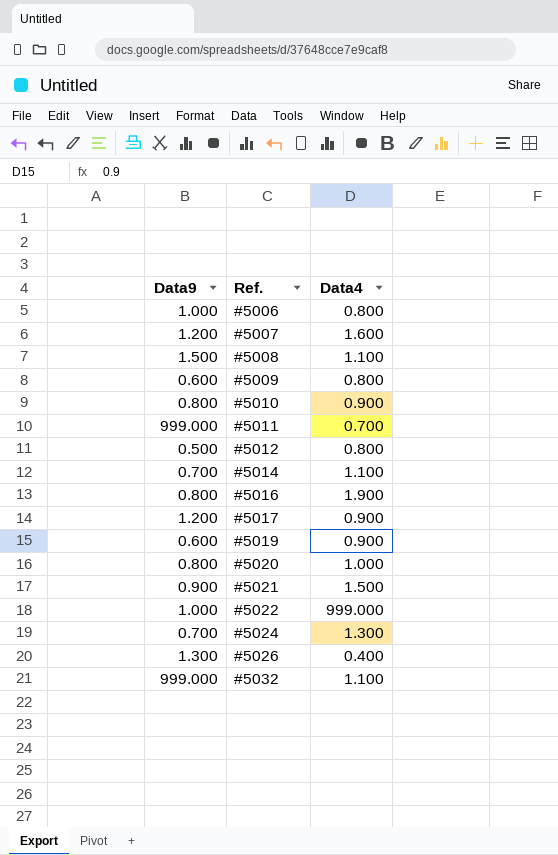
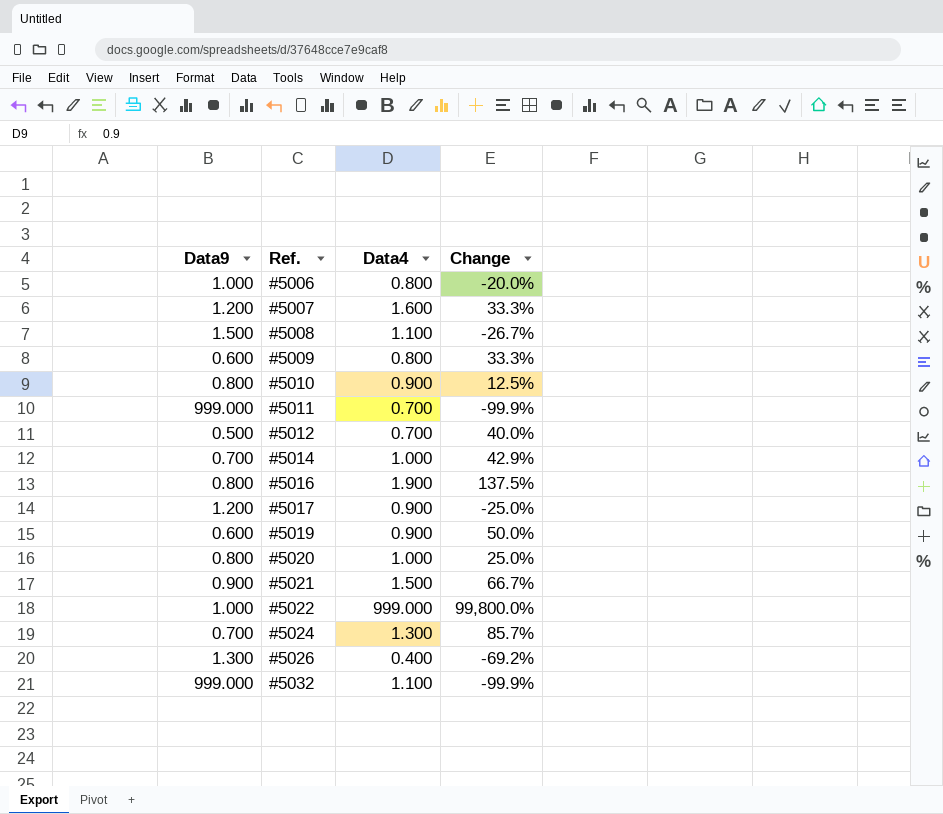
column Change | formula: none -> ([Data4] - [Data9]) / [Data9]
#5012 | Data4: 0.800 -> 0.700
#5014 | Data4: 1.100 -> 1.000

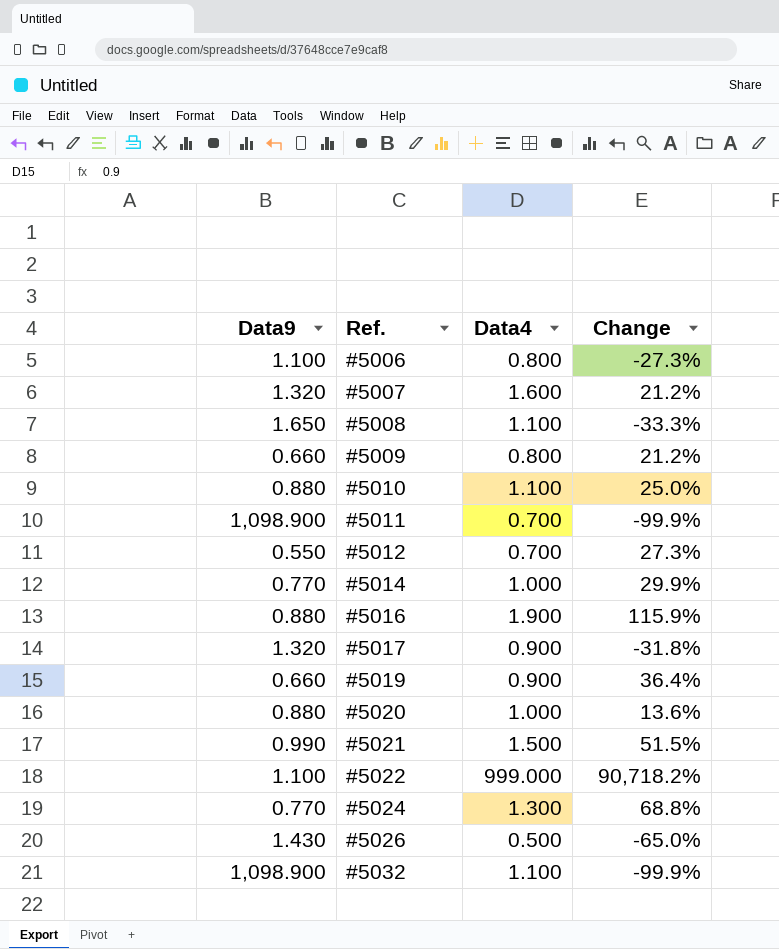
#5006 | Data9: 1.000 -> 1.100
#5006 | Change: -20.0% -> -27.3%
#5007 | Data9: 1.200 -> 1.320
#5007 | Change: 33.3% -> 21.2%
#5008 | Data9: 1.500 -> 1.650
#5008 | Change: -26.7% -> -33.3%
#5009 | Data9: 0.600 -> 0.660
#5009 | Change: 33.3% -> 21.2%
#5010 | Data9: 0.800 -> 0.880
#5010 | Data4: 0.900 -> 1.100
#5010 | Change: 12.5% -> 25.0%
#5011 | Data9: 999.000 -> 1,098.900
#5012 | Data9: 0.500 -> 0.550
#5012 | Change: 40.0% -> 27.3%
#5014 | Data9: 0.700 -> 0.770
#5014 | Change: 42.9% -> 29.9%
#5016 | Data9: 0.800 -> 0.880
#5016 | Change: 137.5% -> 115.9%
#5017 | Data9: 1.200 -> 1.320
#5017 | Change: -25.0% -> -31.8%
#5019 | Data9: 0.600 -> 0.660
#5019 | Change: 50.0% -> 36.4%
#5020 | Data9: 0.800 -> 0.880
#5020 | Change: 25.0% -> 13.6%
#5021 | Data9: 0.900 -> 0.990
#5021 | Change: 66.7% -> 51.5%
#5022 | Data9: 1.000 -> 1.100
#5022 | Change: 99,800.0% -> 90,718.2%
#5024 | Data9: 0.700 -> 0.770
#5024 | Change: 85.7% -> 68.8%
#5026 | Data9: 1.300 -> 1.430
#5026 | Data4: 0.400 -> 0.500
#5026 | Change: -69.2% -> -65.0%
#5032 | Data9: 999.000 -> 1,098.900

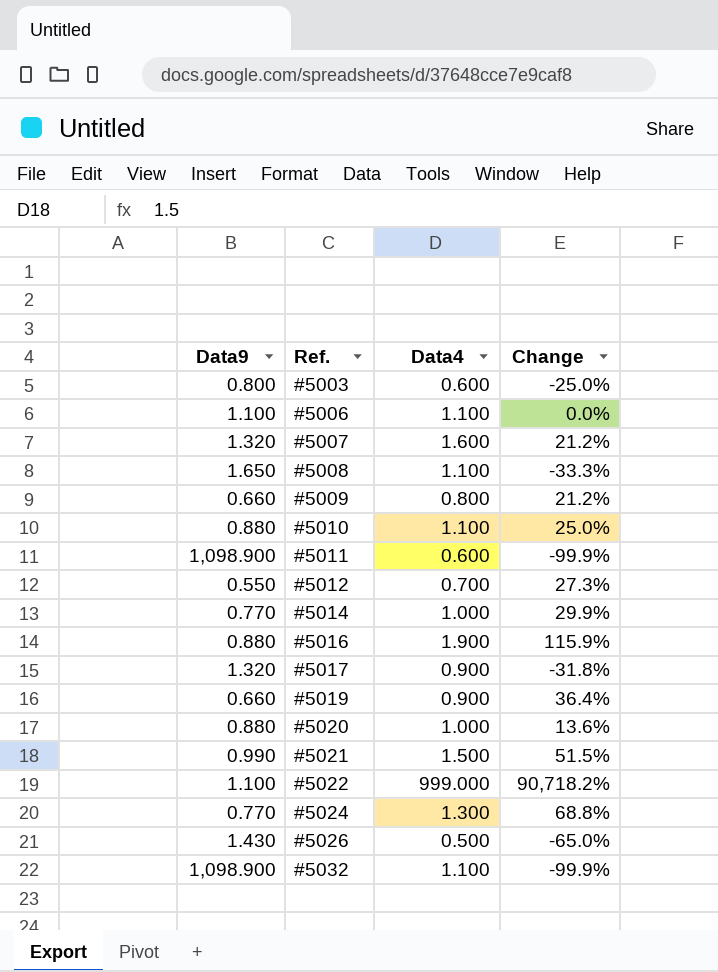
row #5003: none -> 0.800 | 0.600 | -25.0%
#5006 | Data4: 0.800 -> 1.100
#5006 | Change: -27.3% -> 0.0%
#5011 | Data4: 0.700 -> 0.600

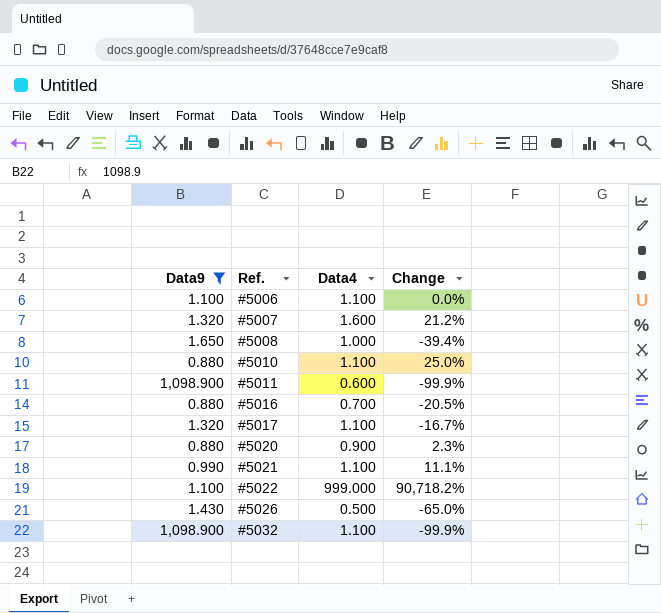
filter: none -> Data9 >= 0.880
#5008 | Data4: 1.100 -> 1.000
#5008 | Change: -33.3% -> -39.4%
#5016 | Data4: 1.900 -> 0.700
#5016 | Change: 115.9% -> -20.5%
#5017 | Data4: 0.900 -> 1.100
#5017 | Change: -31.8% -> -16.7%
#5020 | Data4: 1.000 -> 0.900
#5020 | Change: 13.6% -> 2.3%
#5021 | Data4: 1.500 -> 1.100
#5021 | Change: 51.5% -> 11.1%

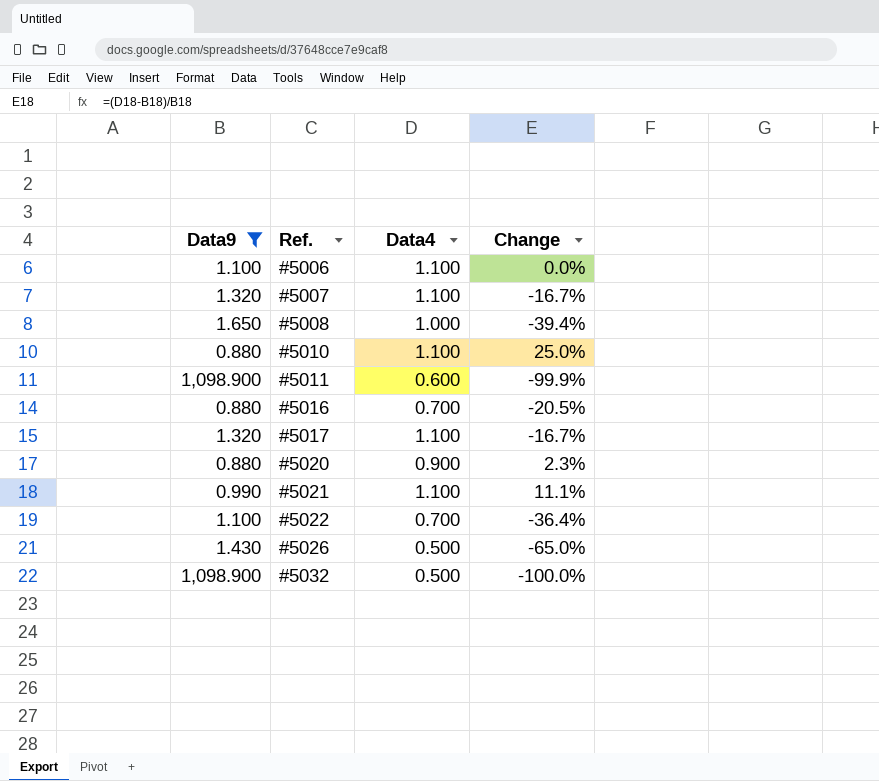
#5007 | Data4: 1.600 -> 1.100
#5007 | Change: 21.2% -> -16.7%
#5022 | Data4: 999.000 -> 0.700
#5022 | Change: 90,718.2% -> -36.4%
#5032 | Data4: 1.100 -> 0.500
#5032 | Change: -99.9% -> -100.0%

